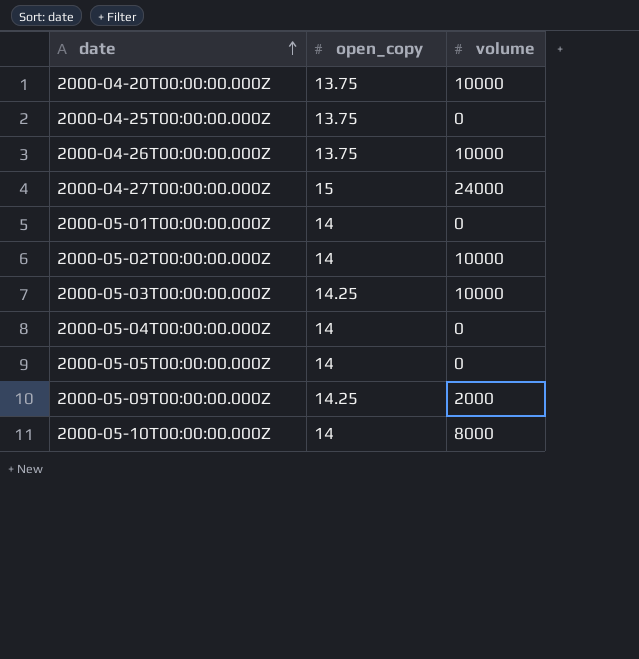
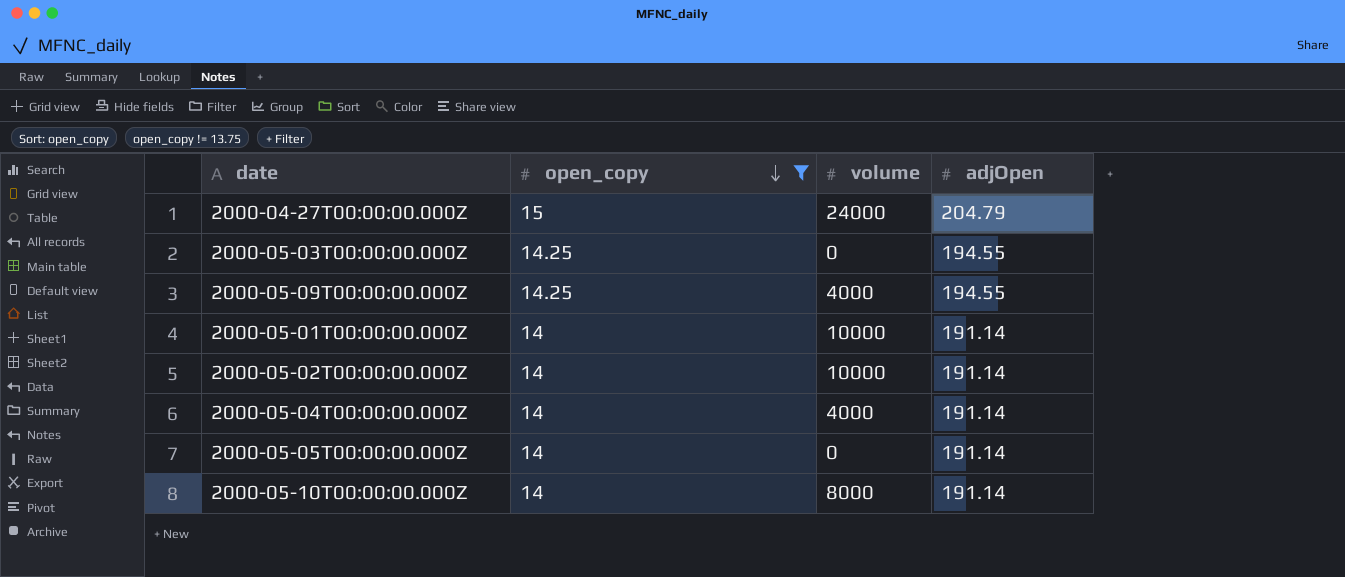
filter: none -> open_copy != 13.75
row order: date ascending -> open_copy descending
column adjOpen | position: none -> 4
2000-05-03T00:00:00.000Z | volume: 10000 -> 0
2000-05-09T00:00:00.000Z | volume: 2000 -> 4000
2000-05-01T00:00:00.000Z | volume: 0 -> 10000
2000-05-04T00:00:00.000Z | volume: 0 -> 4000

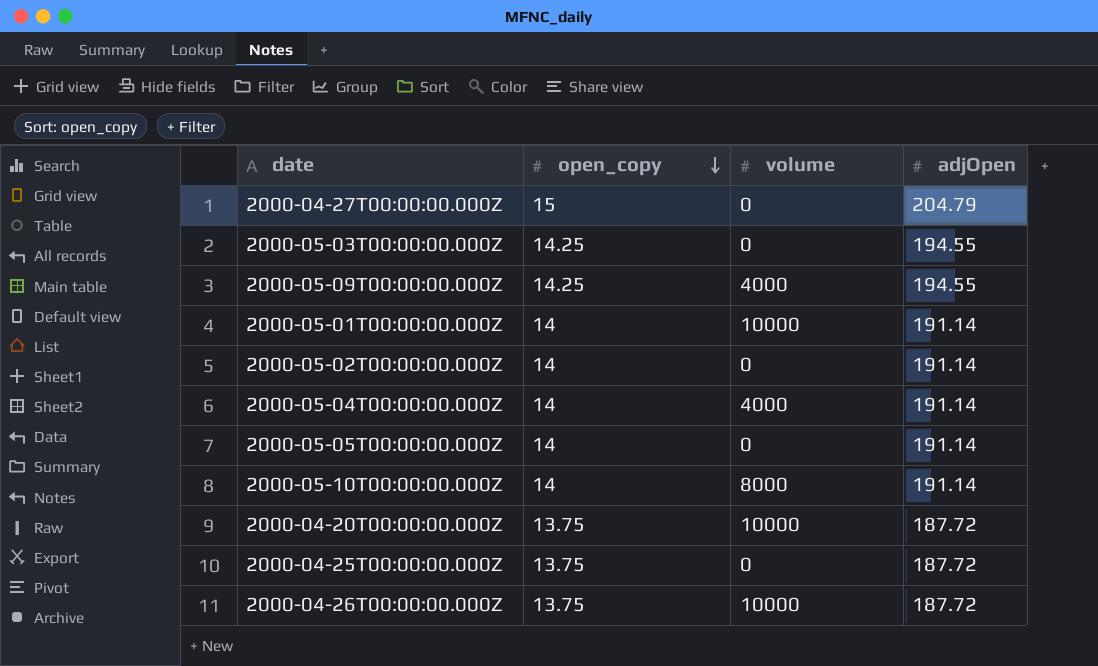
filter: open_copy != 13.75 -> none
2000-04-27T00:00:00.000Z | volume: 24000 -> 0
2000-05-02T00:00:00.000Z | volume: 10000 -> 0

